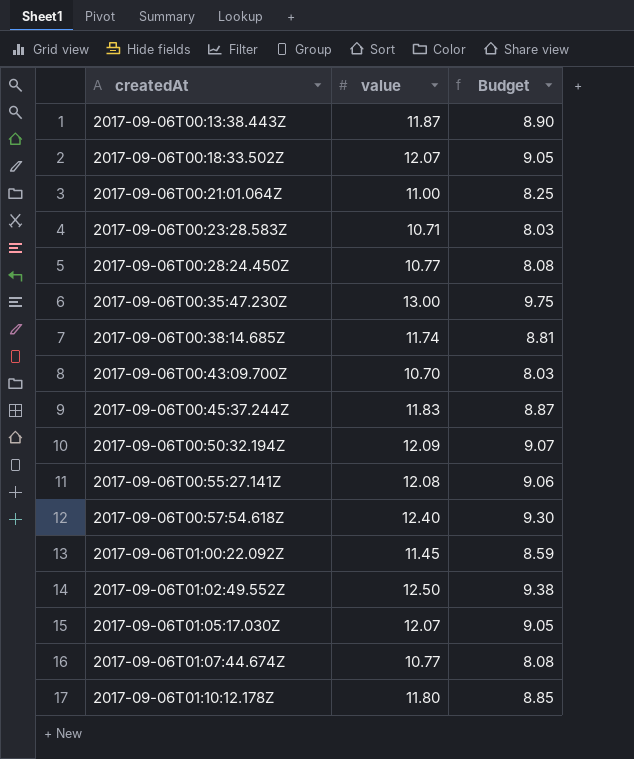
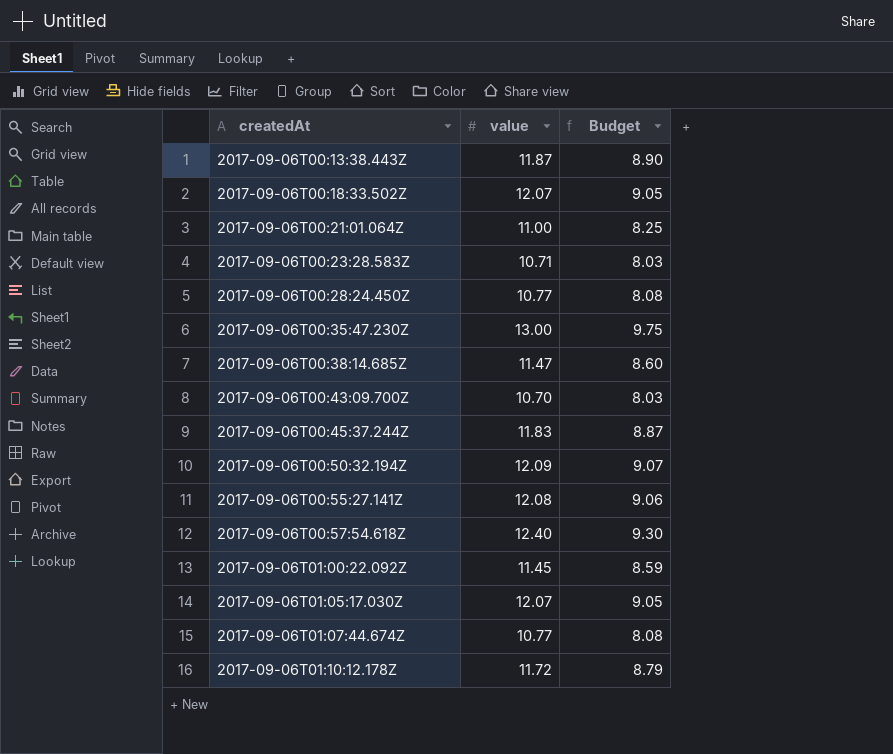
row 2017-09-06T01:02:49.552Z: 12.50 | 9.38 -> none
2017-09-06T00:38:14.685Z | value: 11.74 -> 11.47
2017-09-06T00:38:14.685Z | Budget: 8.81 -> 8.60
2017-09-06T01:10:12.178Z | value: 11.80 -> 11.72
2017-09-06T01:10:12.178Z | Budget: 8.85 -> 8.79

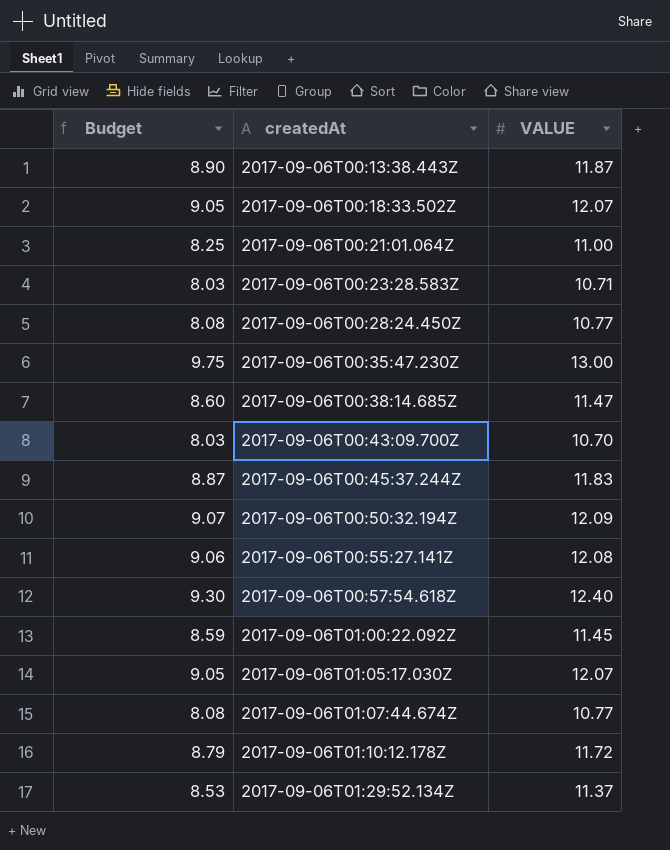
column Budget | position: 3 -> 1
column name: value -> VALUE
row 2017-09-06T01:29:52.134Z: none -> 8.53 | 11.37

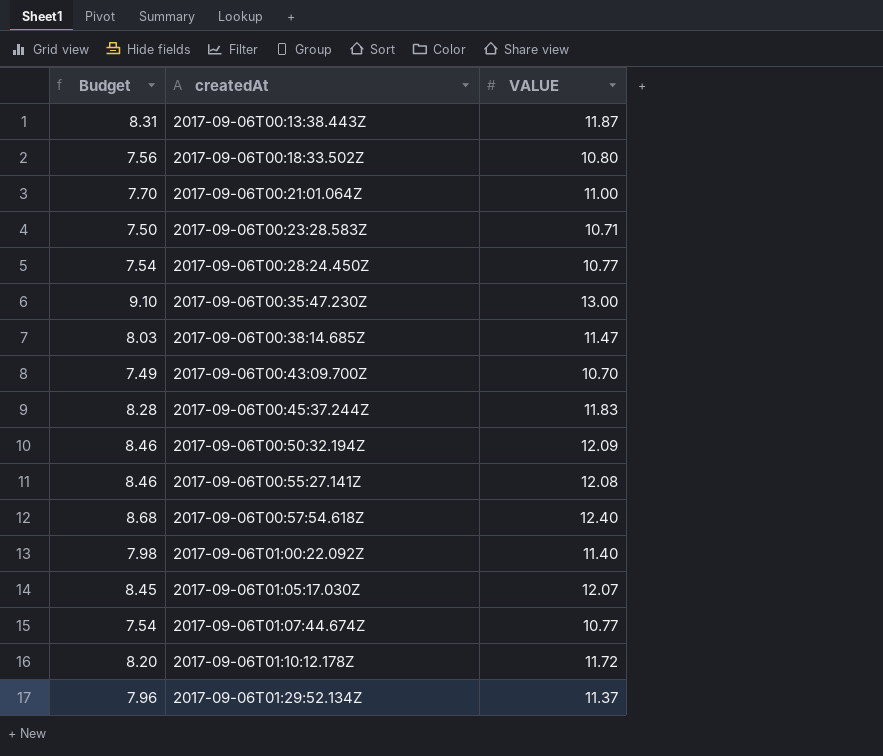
column Budget | formula: [VALUE] * 0.75 -> [VALUE] * 0.7
2017-09-06T00:18:33.502Z | VALUE: 12.07 -> 10.80
2017-09-06T01:00:22.092Z | VALUE: 11.45 -> 11.40

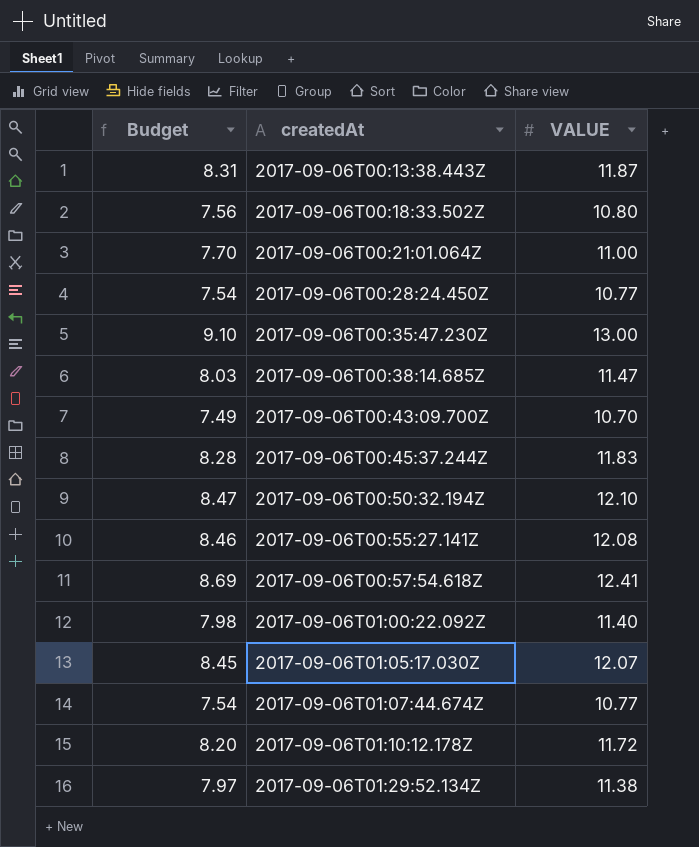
row 2017-09-06T00:23:28.583Z: 7.50 | 10.71 -> none
2017-09-06T00:50:32.194Z | Budget: 8.46 -> 8.47
2017-09-06T00:50:32.194Z | VALUE: 12.09 -> 12.10
2017-09-06T00:57:54.618Z | Budget: 8.68 -> 8.69
2017-09-06T00:57:54.618Z | VALUE: 12.40 -> 12.41
2017-09-06T01:29:52.134Z | Budget: 7.96 -> 7.97
2017-09-06T01:29:52.134Z | VALUE: 11.37 -> 11.38

